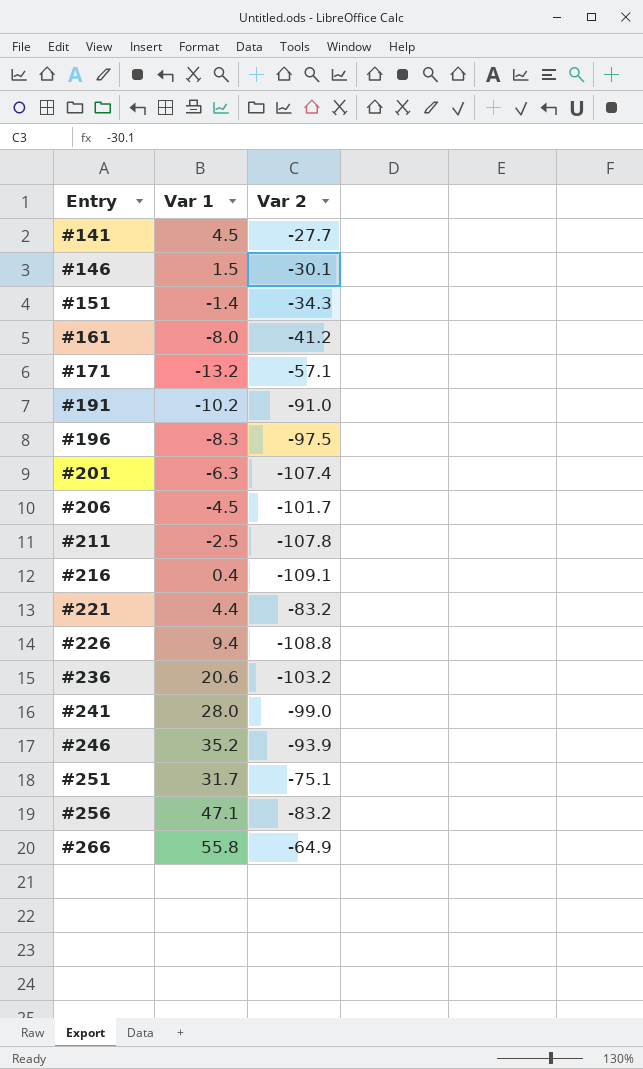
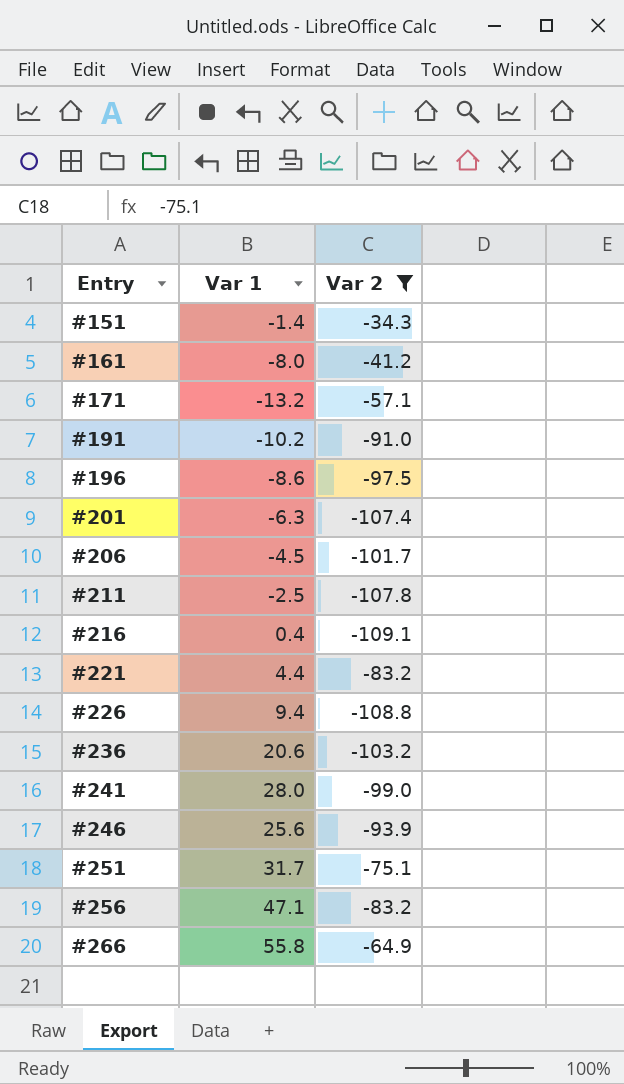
filter: none -> Var 2 <= -34.3
#196 | Var 1: -8.3 -> -8.6
#246 | Var 1: 35.2 -> 25.6

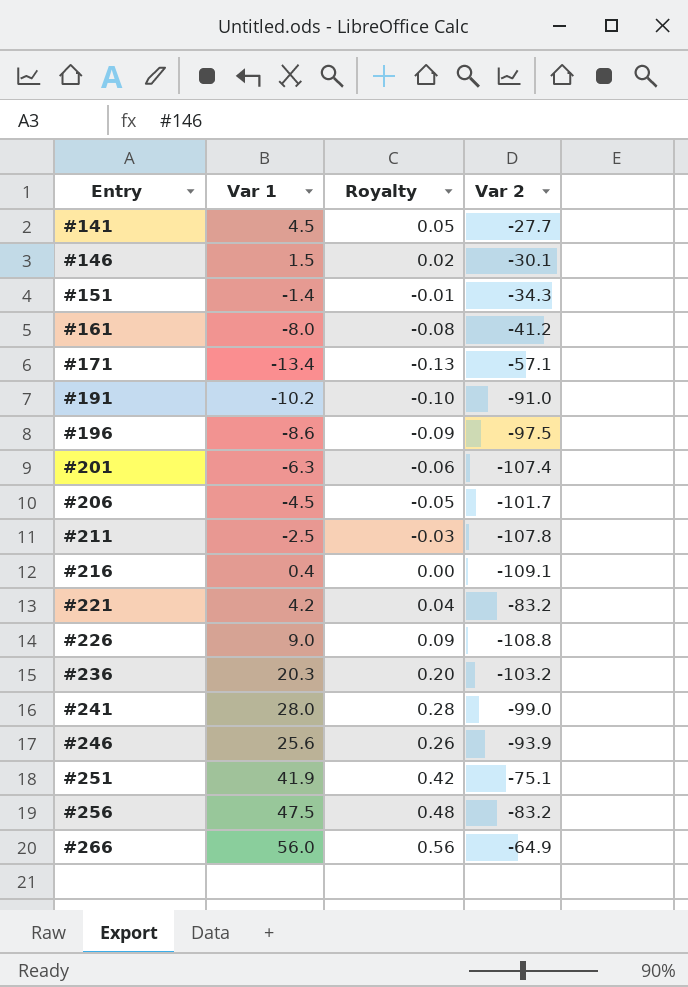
filter: Var 2 <= -34.3 -> none
column Royalty | formula: none -> [Var 1] * 0.01
#171 | Var 1: -13.2 -> -13.4
#221 | Var 1: 4.4 -> 4.2
#226 | Var 1: 9.4 -> 9.0
#236 | Var 1: 20.6 -> 20.3
#251 | Var 1: 31.7 -> 41.9
#256 | Var 1: 47.1 -> 47.5
#266 | Var 1: 55.8 -> 56.0

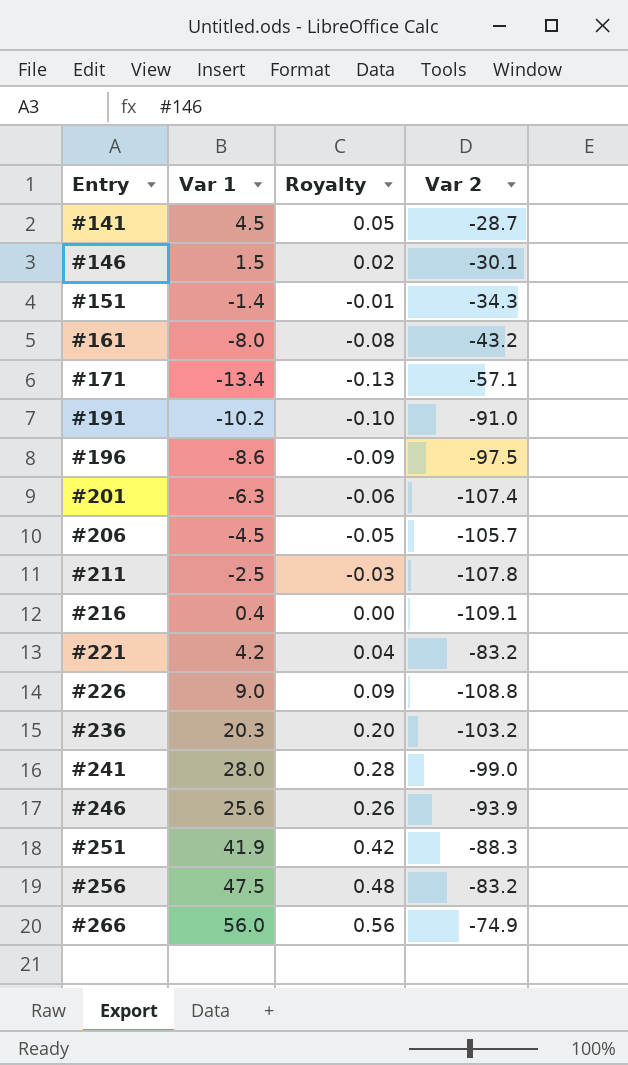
#141 | Var 2: -27.7 -> -28.7
#161 | Var 2: -41.2 -> -43.2
#206 | Var 2: -101.7 -> -105.7
#251 | Var 2: -75.1 -> -88.3
#266 | Var 2: -64.9 -> -74.9

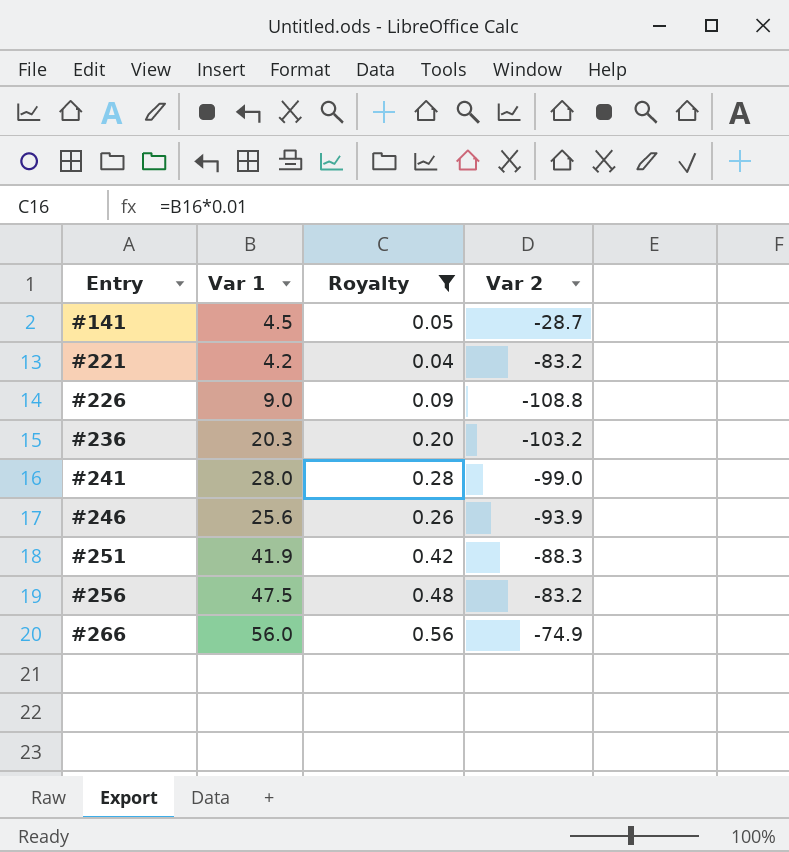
filter: none -> Royalty >= 0.04

